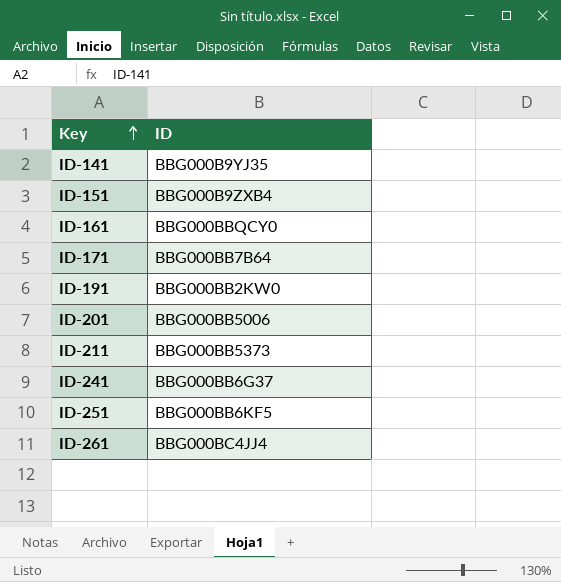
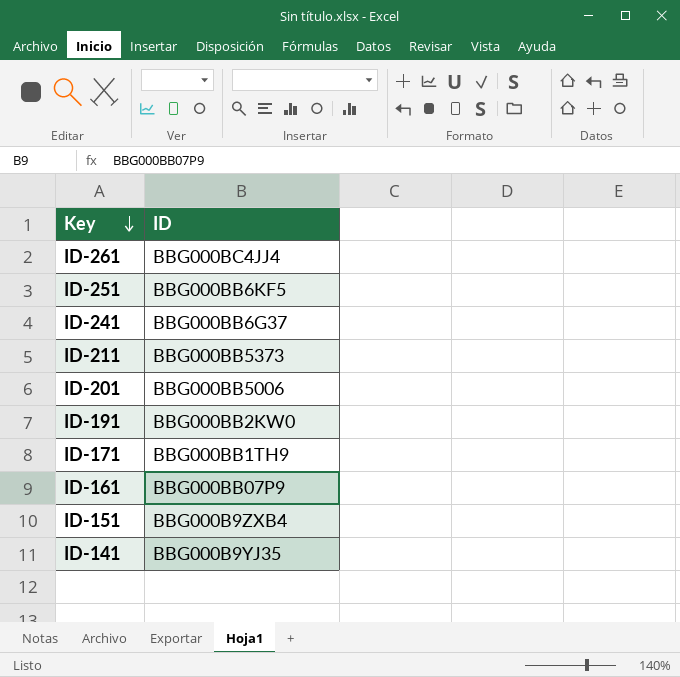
row order: Key ascending -> Key descending
ID-171 | ID: BBG000BB7B64 -> BBG000BB1TH9
ID-161 | ID: BBG000BBQCY0 -> BBG000BB07P9

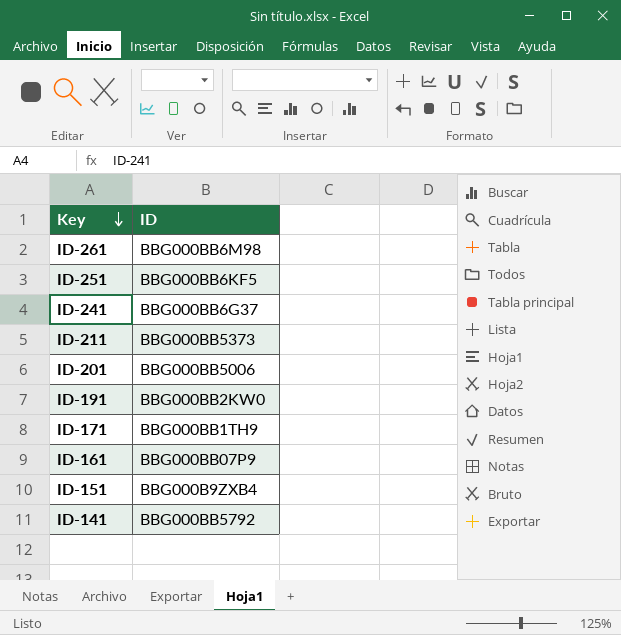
ID-261 | ID: BBG000BC4JJ4 -> BBG000BB6M98
ID-141 | ID: BBG000B9YJ35 -> BBG000BB5792

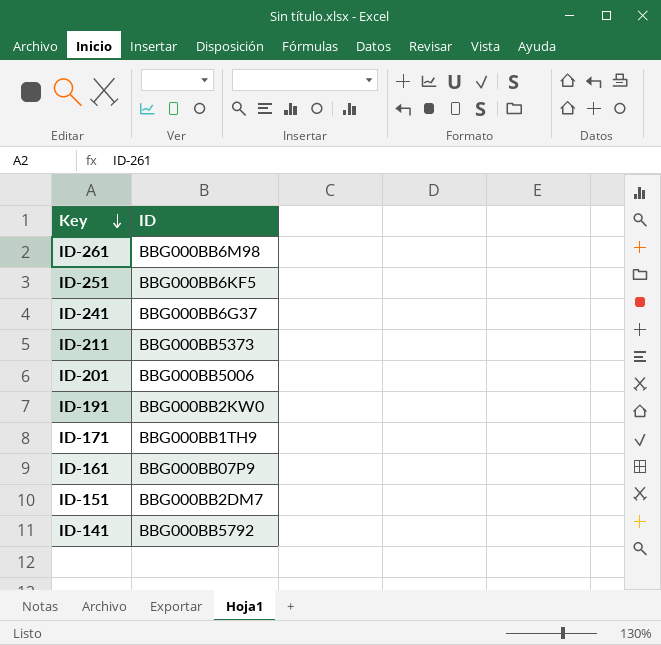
ID-151 | ID: BBG000B9ZXB4 -> BBG000BB2DM7

